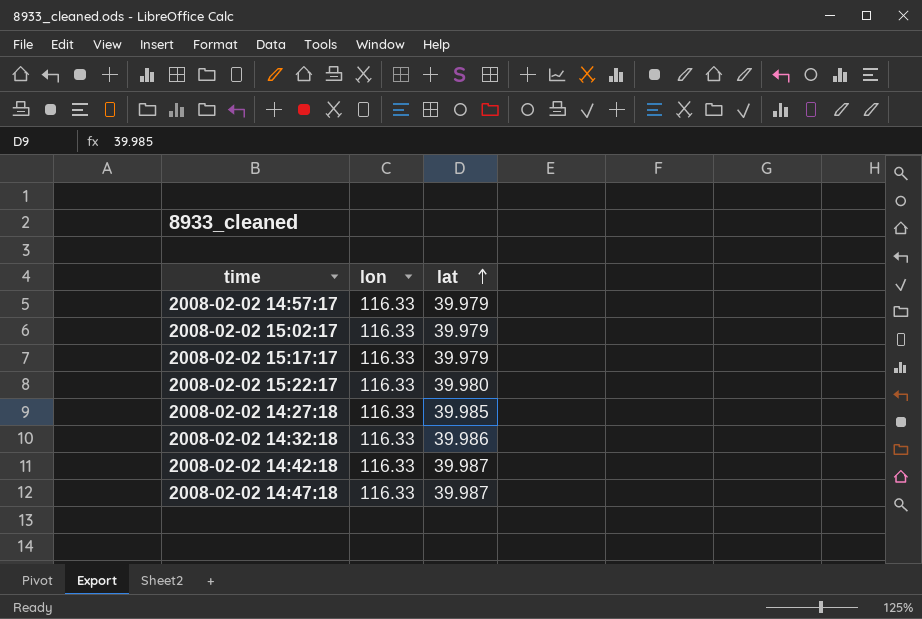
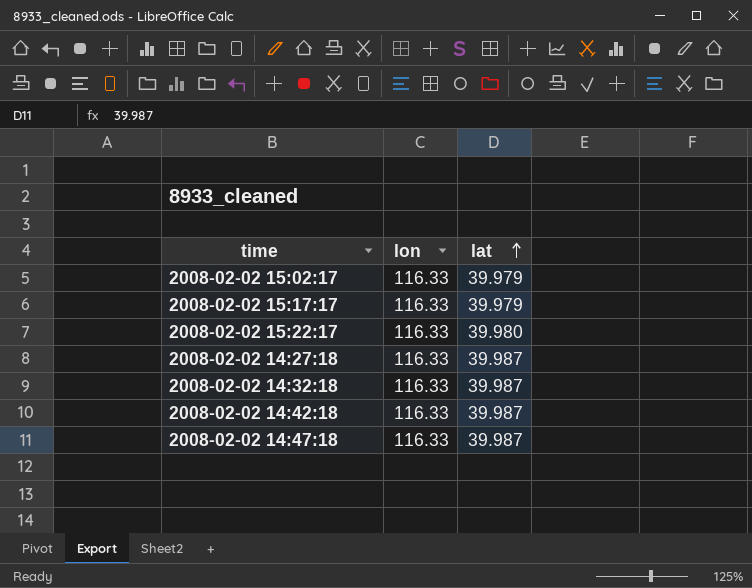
row 2008-02-02 14:57:17: 116.33 | 39.979 -> none
2008-02-02 14:27:18 | lat: 39.985 -> 39.987
2008-02-02 14:32:18 | lat: 39.986 -> 39.987

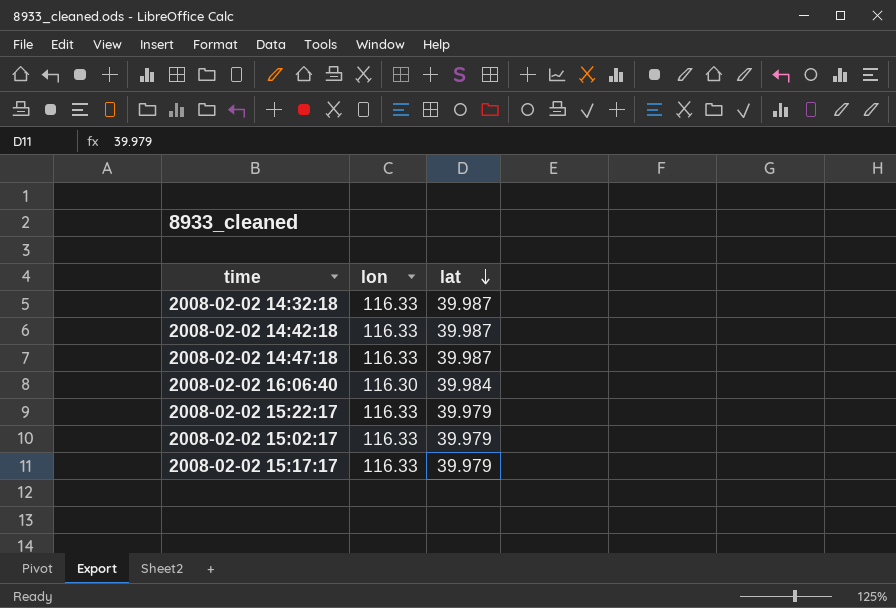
row order: lat ascending -> lat descending
row 2008-02-02 14:27:18: 116.33 | 39.987 -> none
row 2008-02-02 16:06:40: none -> 116.30 | 39.984
2008-02-02 15:22:17 | lat: 39.980 -> 39.979

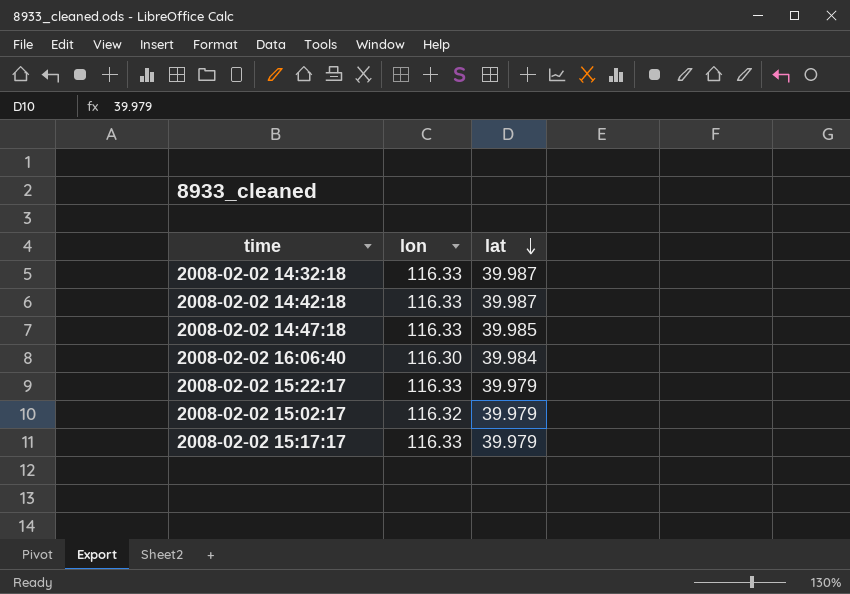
2008-02-02 14:47:18 | lat: 39.987 -> 39.985
2008-02-02 15:02:17 | lon: 116.33 -> 116.32

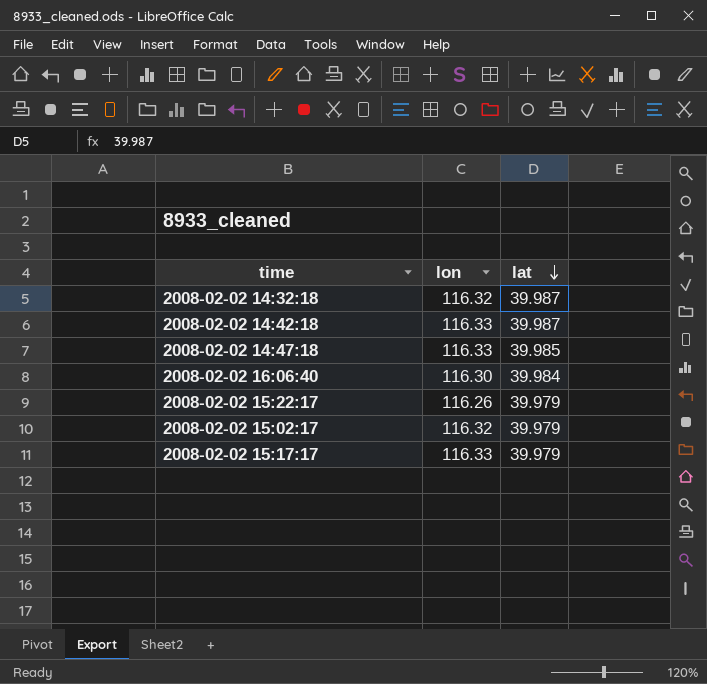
2008-02-02 14:32:18 | lon: 116.33 -> 116.32
2008-02-02 15:22:17 | lon: 116.33 -> 116.26

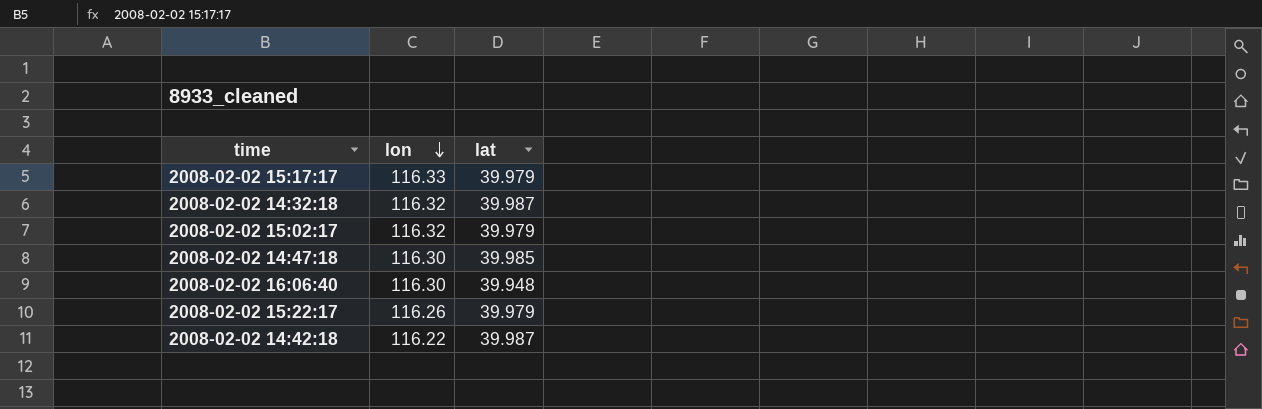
row order: lat descending -> lon descending
2008-02-02 14:47:18 | lon: 116.33 -> 116.30
2008-02-02 16:06:40 | lat: 39.984 -> 39.948
2008-02-02 14:42:18 | lon: 116.33 -> 116.22

